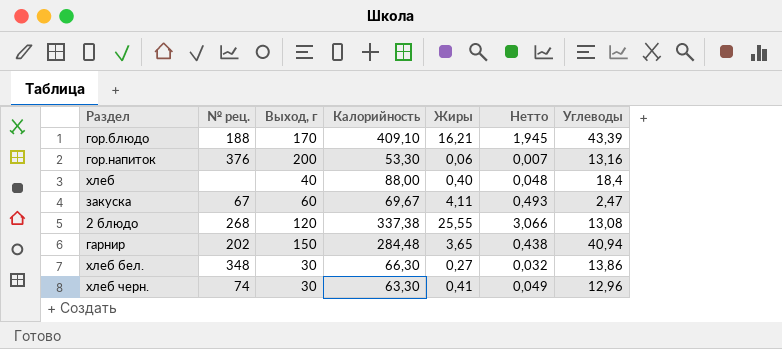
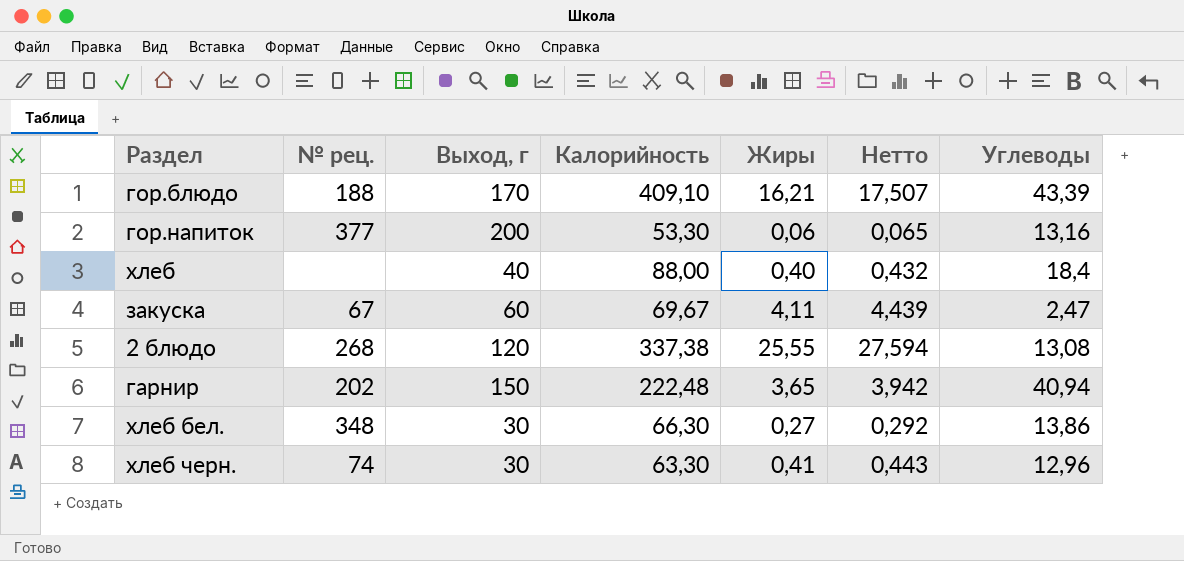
column Нетто | formula: [Жиры] * 0,12 -> [Жиры] * 1,08
гор.напиток | № рец.: 376 -> 377
гарнир | Калорийность: 284,48 -> 222,48

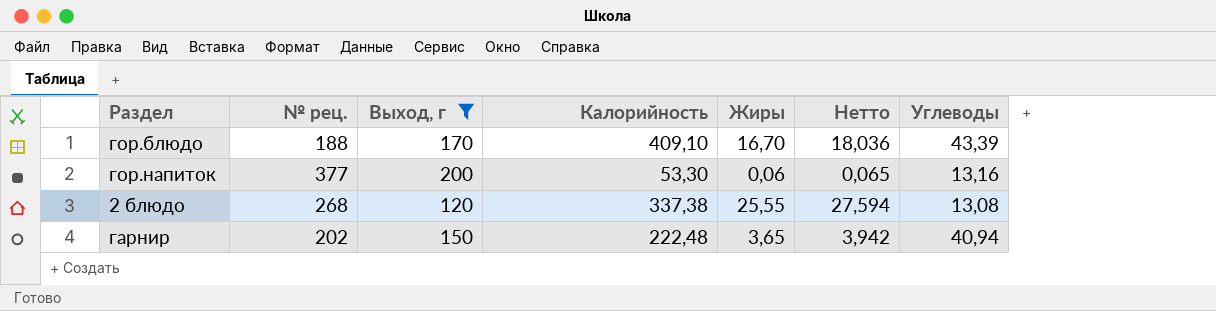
filter: none -> Выход, г >= 120
гор.блюдо | Жиры: 16,21 -> 16,70
гор.блюдо | Нетто: 17,507 -> 18,036

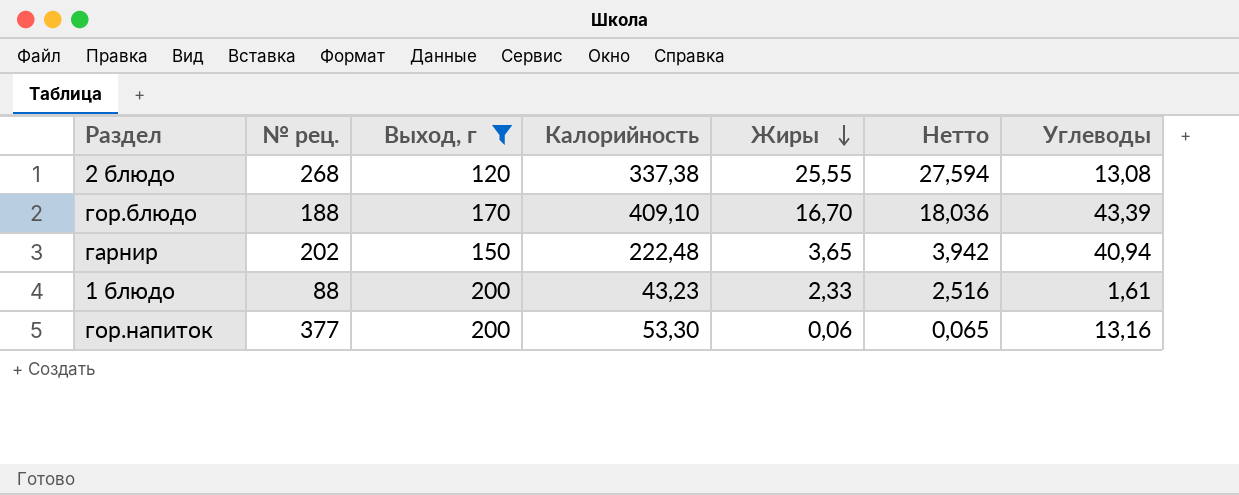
row order: none -> Жиры descending
row 1 блюдо: none -> 88 | 200 | 43,23 | 2,33 | 2,516 | 1,61

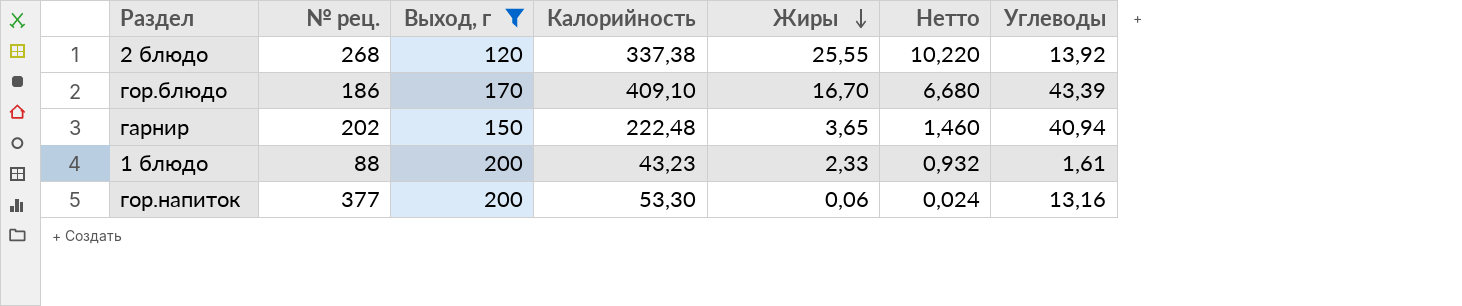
column Нетто | formula: [Жиры] * 1,08 -> [Жиры] * 0,4
2 блюдо | Углеводы: 13,08 -> 13,92
гор.блюдо | № рец.: 188 -> 186

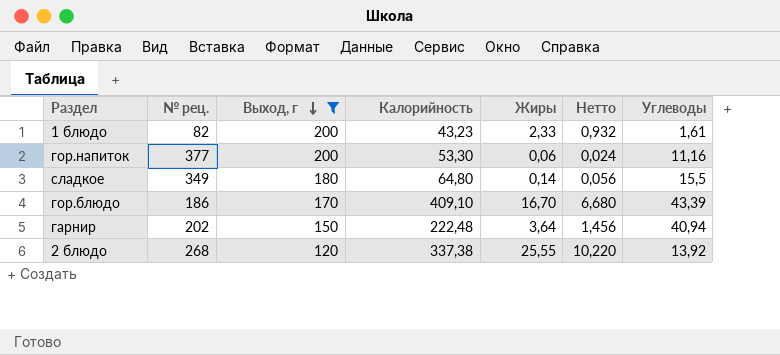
row order: Жиры descending -> Выход, г descending
1 блюдо | № рец.: 88 -> 82
гор.напиток | Углеводы: 13,16 -> 11,16
row сладкое: none -> 349 | 180 | 64,80 | 0,14 | 0,056 | 15,5
гарнир | Жиры: 3,65 -> 3,64
гарнир | Нетто: 1,460 -> 1,456

